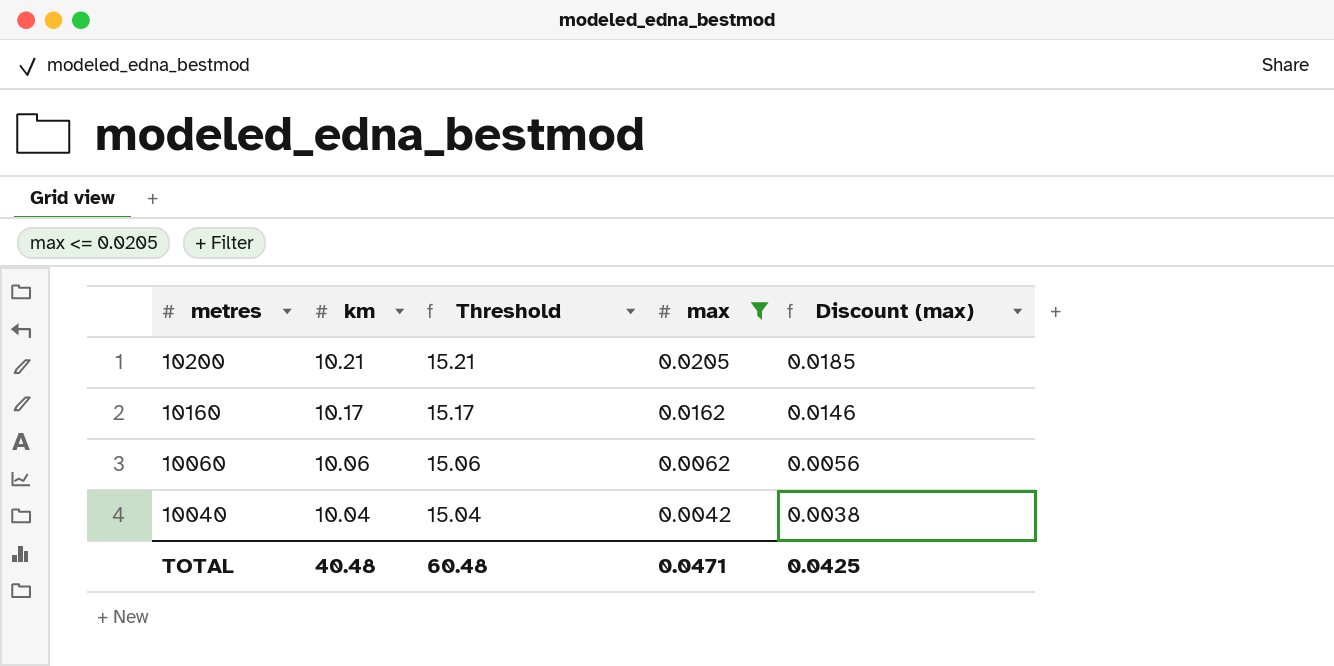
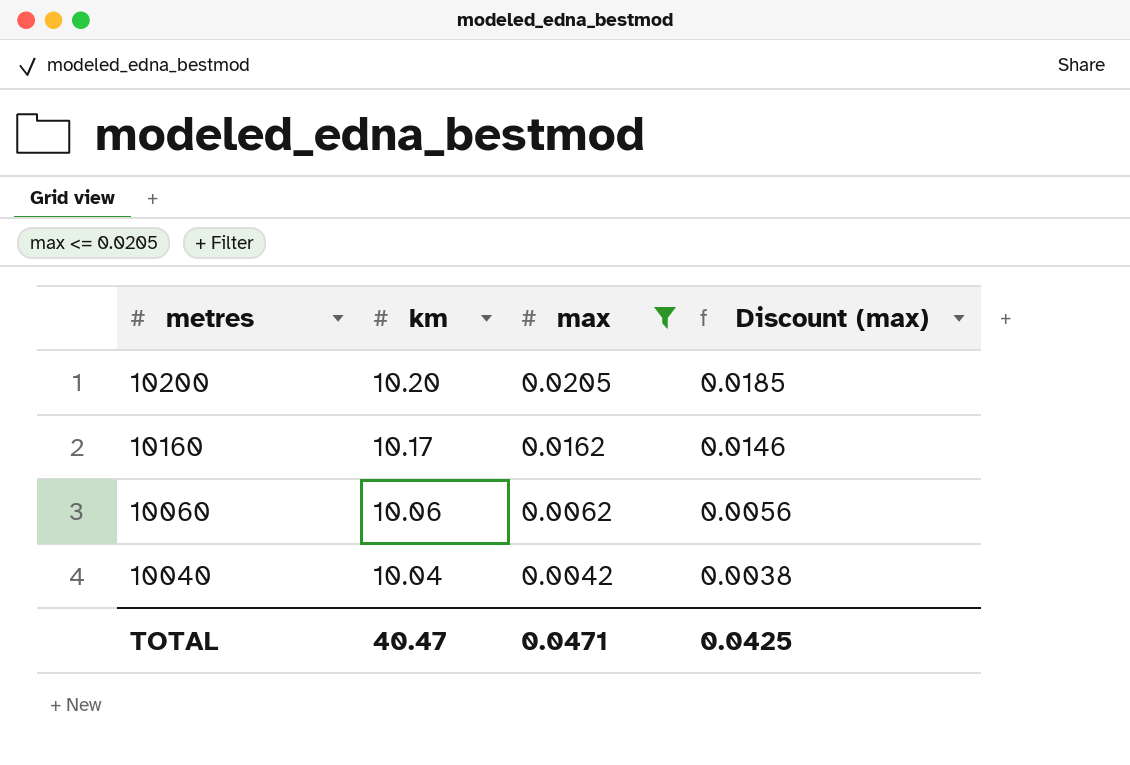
column Threshold | formula: [km] + 5 -> none
10200 | km: 10.21 -> 10.20
TOTAL | km: 40.48 -> 40.47

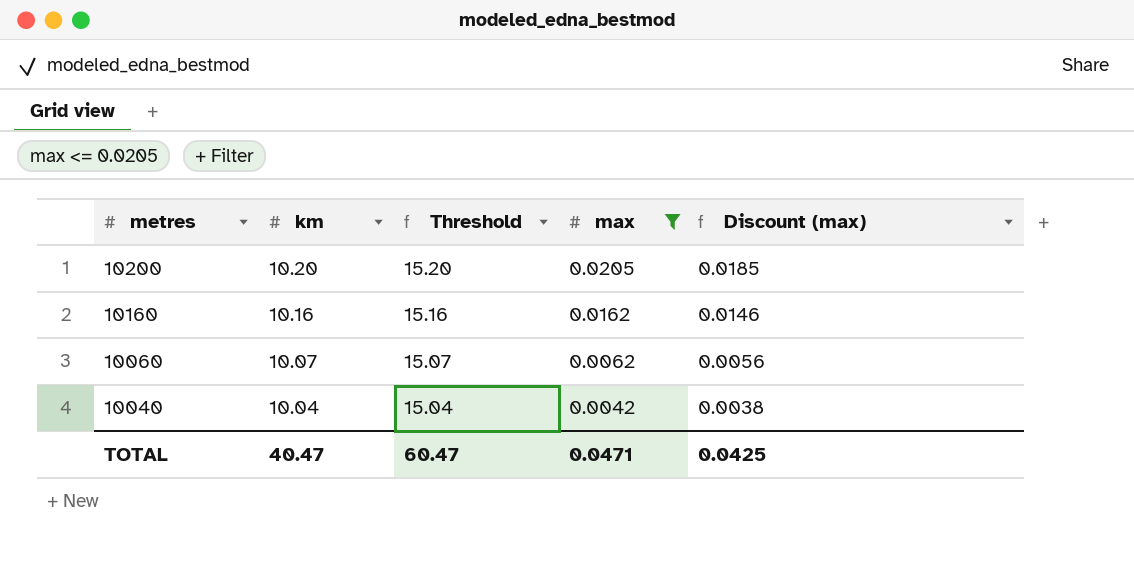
column Threshold | formula: none -> [km] + 5
10160 | km: 10.17 -> 10.16
10060 | km: 10.06 -> 10.07

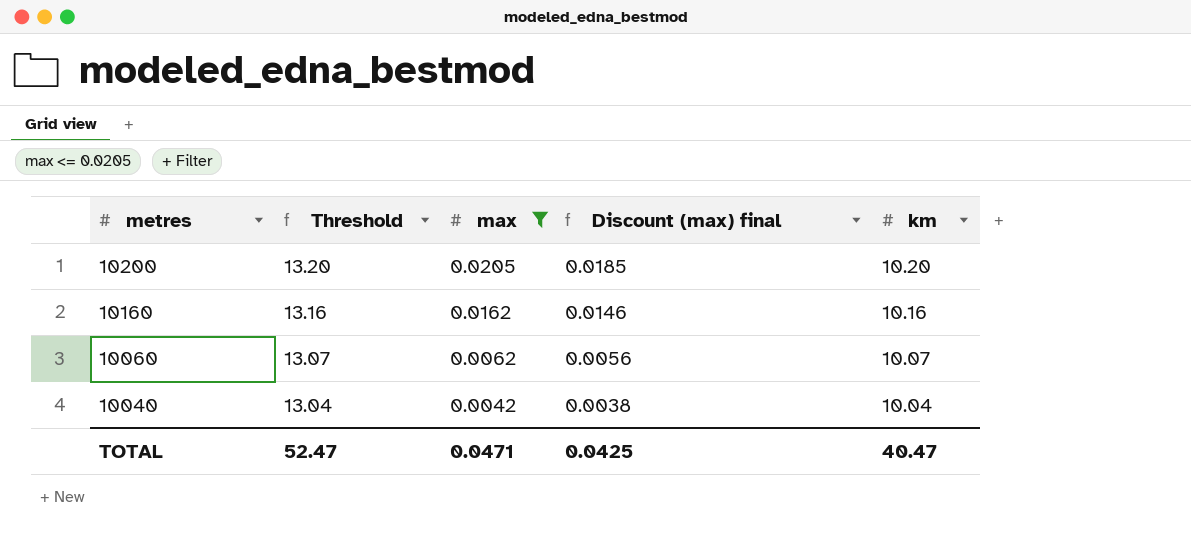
column Threshold | formula: [km] + 5 -> [km] + 3
column name: Discount (max) -> Discount (max) final
column km | position: 2 -> 5
TOTAL | Threshold: 60.47 -> 52.47

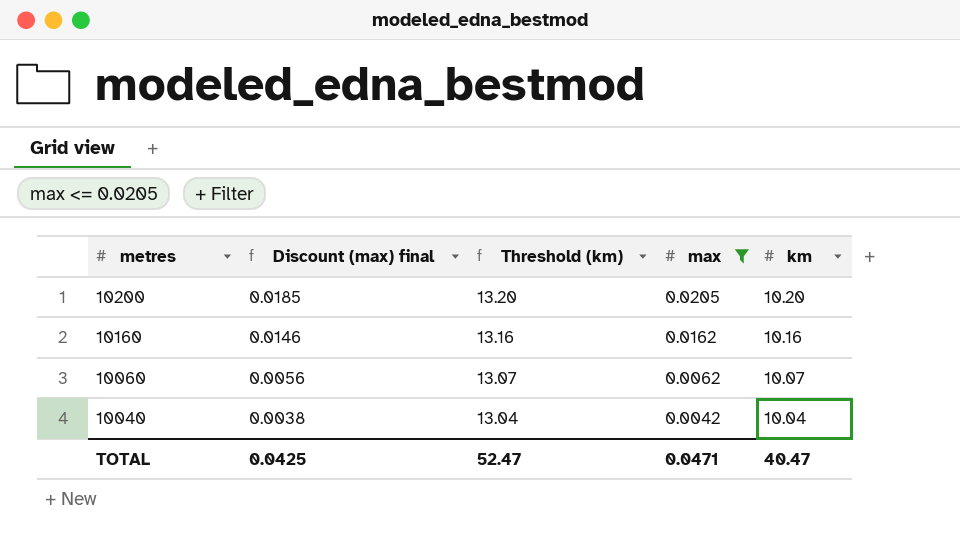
column Discount (max) final | position: 4 -> 2
column name: Threshold -> Threshold (km)

